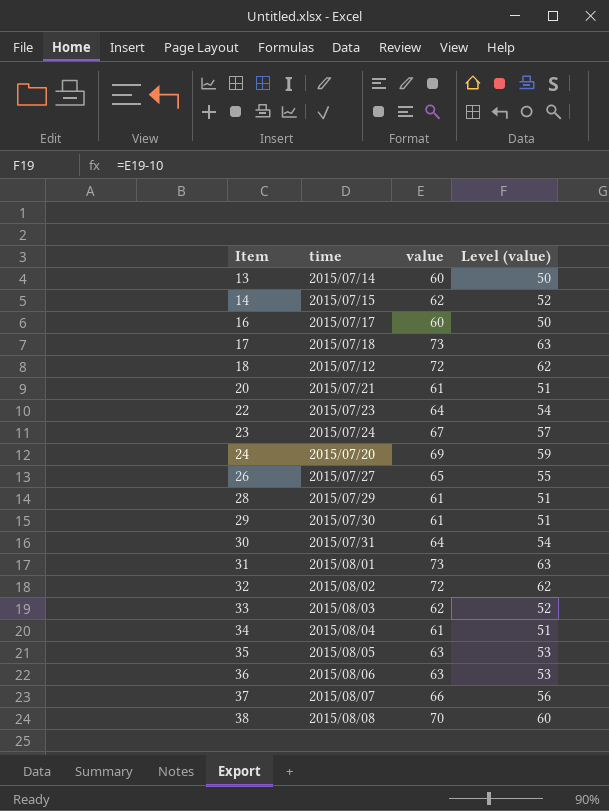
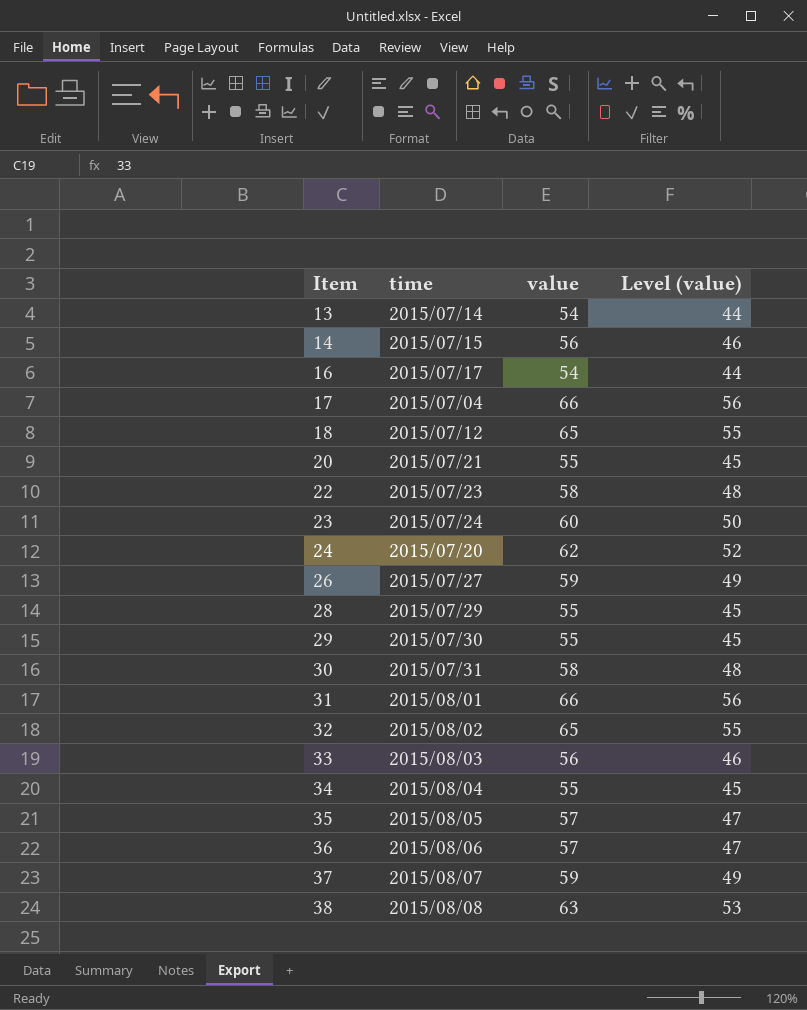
13 | value: 60 -> 54
13 | Level (value): 50 -> 44
14 | value: 62 -> 56
14 | Level (value): 52 -> 46
16 | value: 60 -> 54
16 | Level (value): 50 -> 44
17 | time: 2015/07/18 -> 2015/07/04
17 | value: 73 -> 66
17 | Level (value): 63 -> 56
18 | value: 72 -> 65
18 | Level (value): 62 -> 55
20 | value: 61 -> 55
20 | Level (value): 51 -> 45
22 | value: 64 -> 58
22 | Level (value): 54 -> 48
23 | value: 67 -> 60
23 | Level (value): 57 -> 50
24 | value: 69 -> 62
24 | Level (value): 59 -> 52
26 | value: 65 -> 59
26 | Level (value): 55 -> 49
28 | value: 61 -> 55
28 | Level (value): 51 -> 45
29 | value: 61 -> 55
29 | Level (value): 51 -> 45
30 | value: 64 -> 58
30 | Level (value): 54 -> 48
31 | value: 73 -> 66
31 | Level (value): 63 -> 56
32 | value: 72 -> 65
32 | Level (value): 62 -> 55
33 | value: 62 -> 56
33 | Level (value): 52 -> 46
34 | value: 61 -> 55
34 | Level (value): 51 -> 45
35 | value: 63 -> 57
35 | Level (value): 53 -> 47
36 | value: 63 -> 57
36 | Level (value): 53 -> 47
37 | value: 66 -> 59
37 | Level (value): 56 -> 49
38 | value: 70 -> 63
38 | Level (value): 60 -> 53

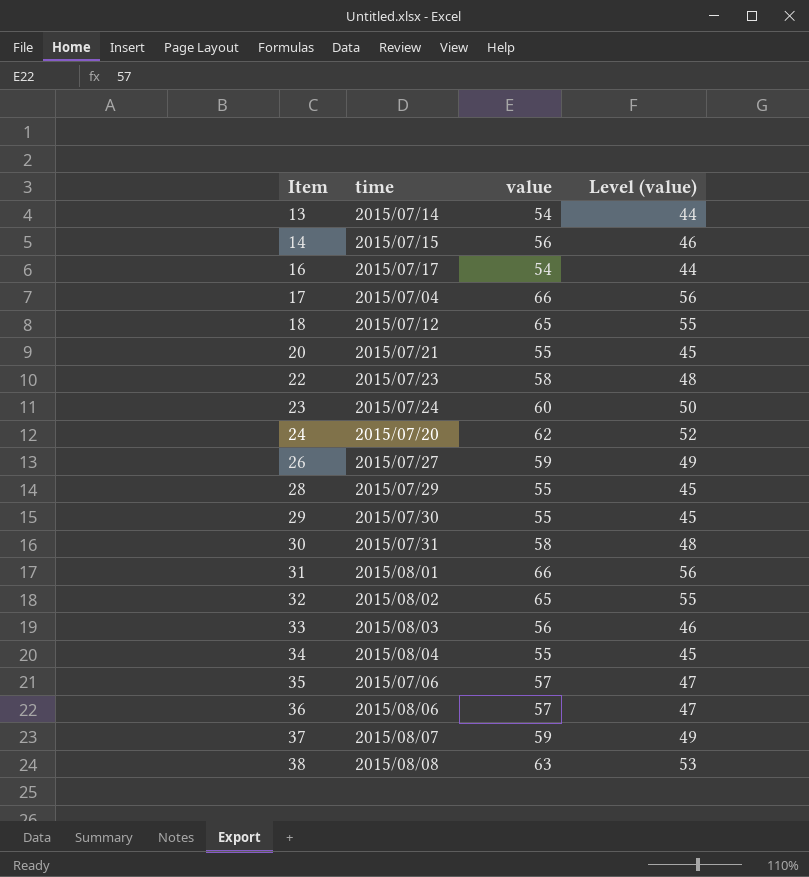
35 | time: 2015/08/05 -> 2015/07/06

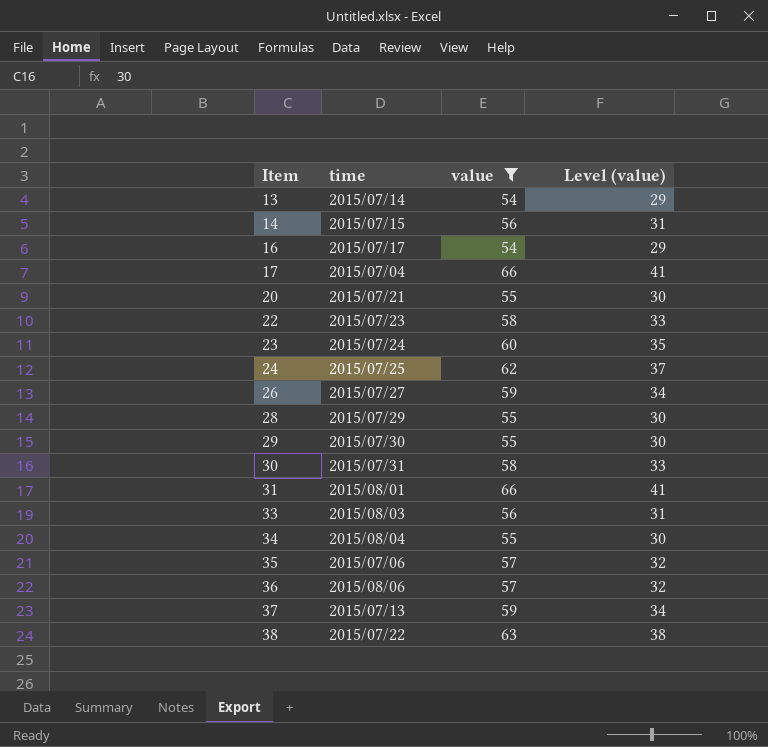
filter: none -> value != 65
column Level (value) | formula: [value] - 10 -> [value] - 25
24 | time: 2015/07/20 -> 2015/07/25
37 | time: 2015/08/07 -> 2015/07/13
38 | time: 2015/08/08 -> 2015/07/22

